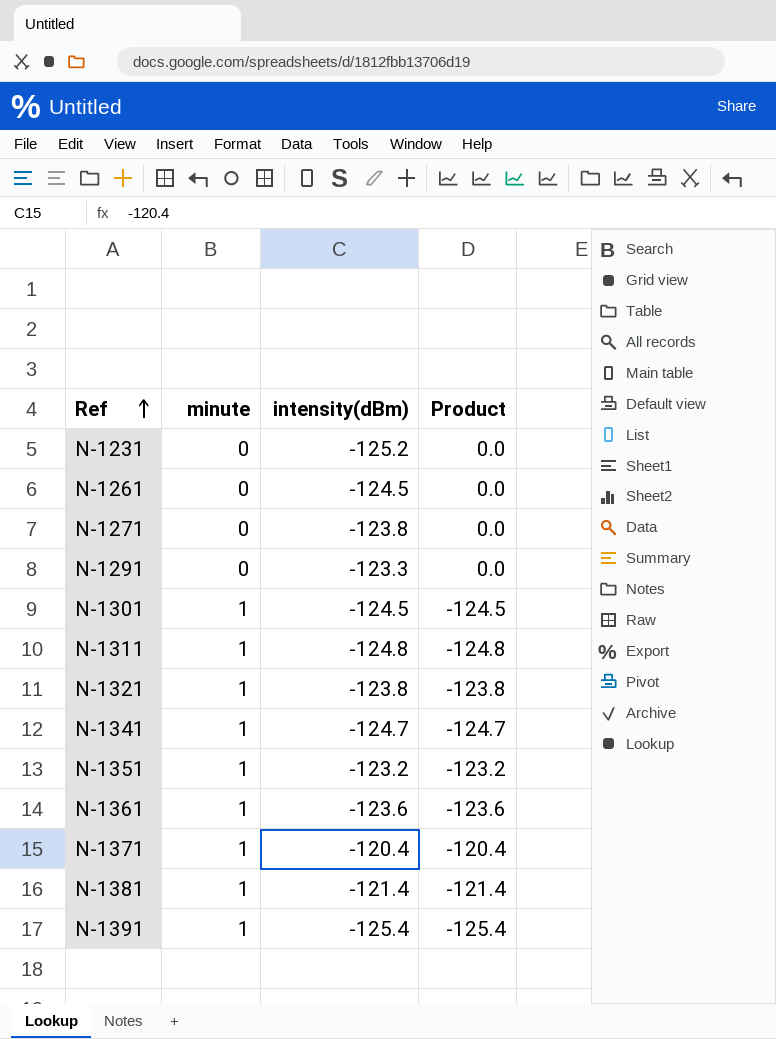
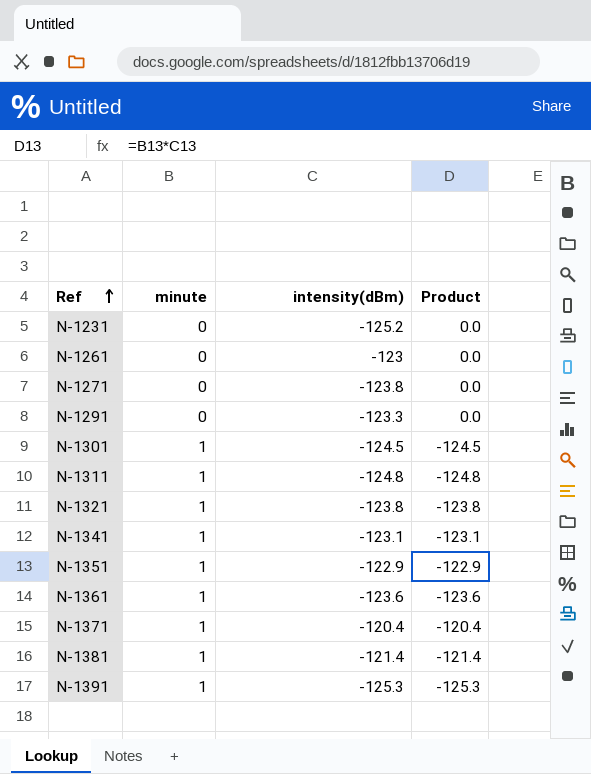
N-1261 | intensity(dBm): -124.5 -> -123
N-1341 | intensity(dBm): -124.7 -> -123.1
N-1341 | Product: -124.7 -> -123.1
N-1351 | intensity(dBm): -123.2 -> -122.9
N-1351 | Product: -123.2 -> -122.9
N-1391 | intensity(dBm): -125.4 -> -125.3
N-1391 | Product: -125.4 -> -125.3

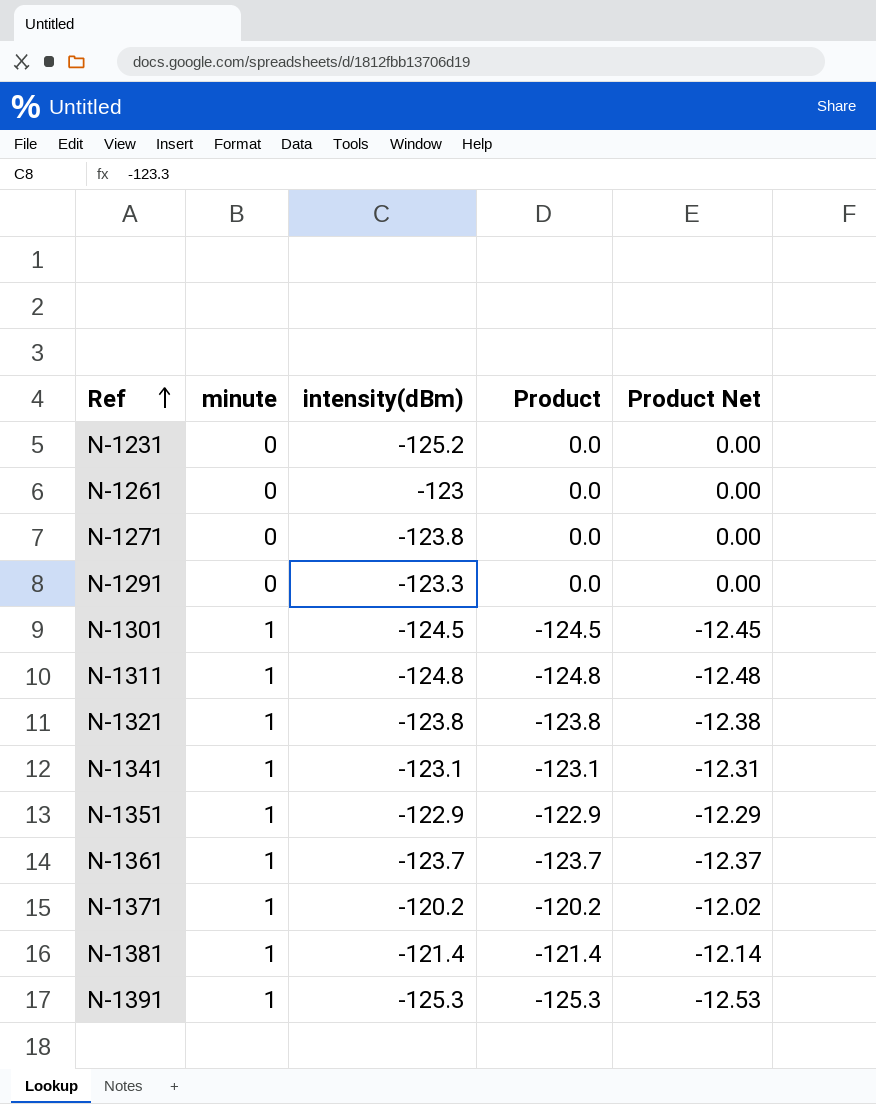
column Product Net | formula: none -> [Product] * 0.1
N-1361 | intensity(dBm): -123.6 -> -123.7
N-1361 | Product: -123.6 -> -123.7
N-1371 | intensity(dBm): -120.4 -> -120.2
N-1371 | Product: -120.4 -> -120.2

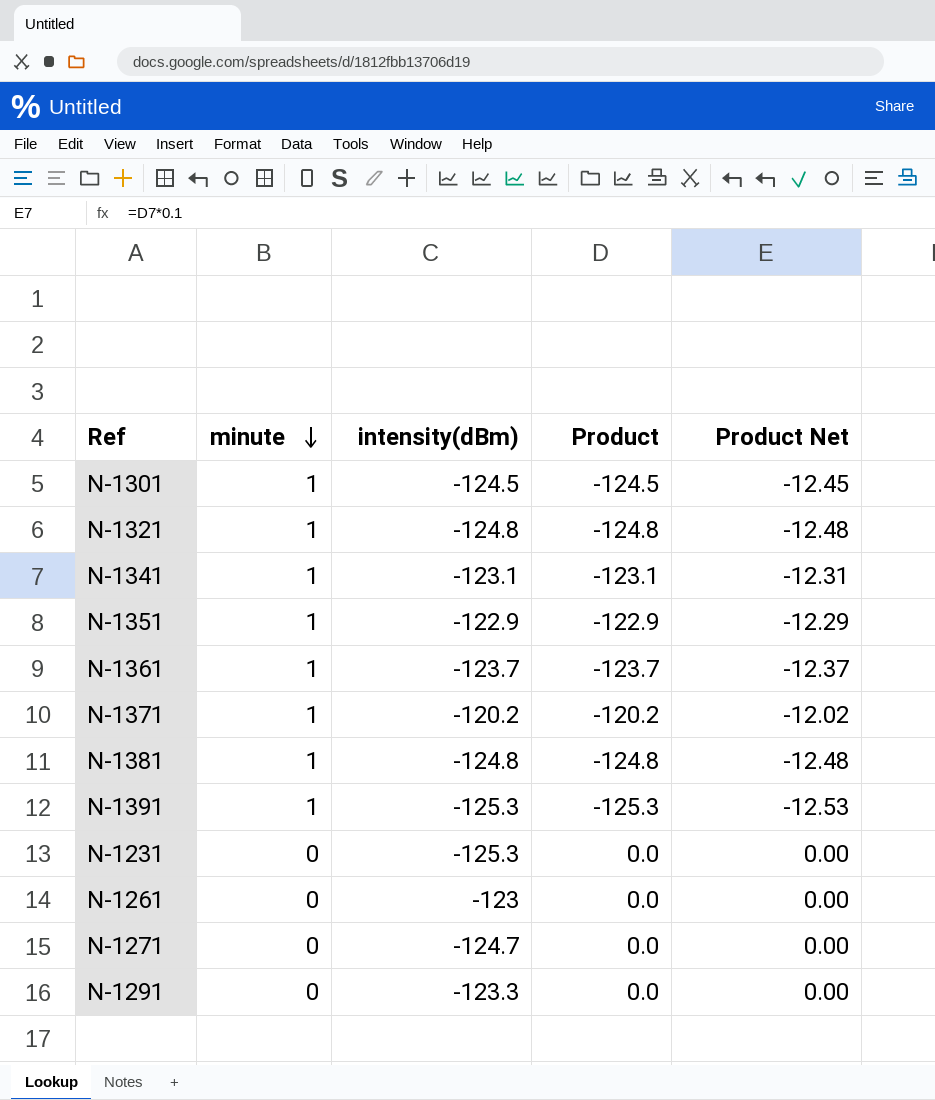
row order: Ref ascending -> minute descending
row N-1311: 1 | -124.8 | -124.8 | -12.48 -> none
N-1321 | intensity(dBm): -123.8 -> -124.8
N-1321 | Product: -123.8 -> -124.8
N-1321 | Product Net: -12.38 -> -12.48
N-1381 | intensity(dBm): -121.4 -> -124.8
N-1381 | Product: -121.4 -> -124.8
N-1381 | Product Net: -12.14 -> -12.48
N-1231 | intensity(dBm): -125.2 -> -125.3
N-1271 | intensity(dBm): -123.8 -> -124.7

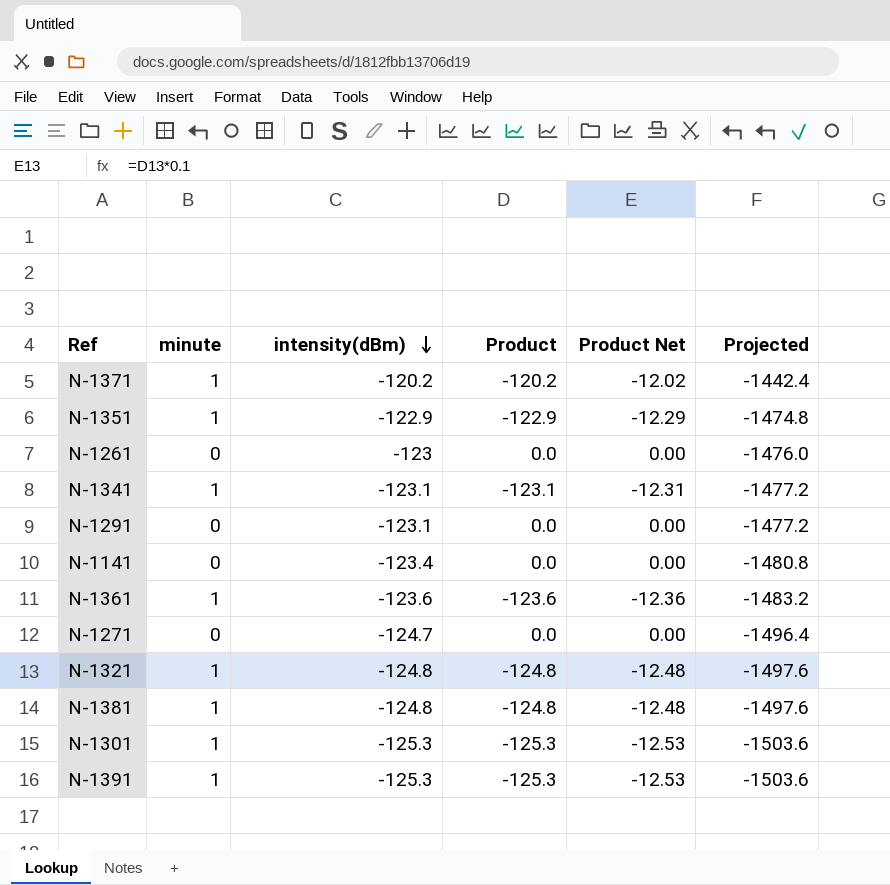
row order: minute descending -> intensity(dBm) descending
column Projected | formula: none -> [intensity(dBm)] * 12
row N-1231: 0 | -125.3 | 0.0 | 0.00 -> none
N-1291 | intensity(dBm): -123.3 -> -123.1
row N-1141: none -> 0 | -123.4 | 0.0 | 0.00 | -1480.8
N-1361 | intensity(dBm): -123.7 -> -123.6
N-1361 | Product: -123.7 -> -123.6
N-1361 | Product Net: -12.37 -> -12.36
N-1301 | intensity(dBm): -124.5 -> -125.3
N-1301 | Product: -124.5 -> -125.3
N-1301 | Product Net: -12.45 -> -12.53

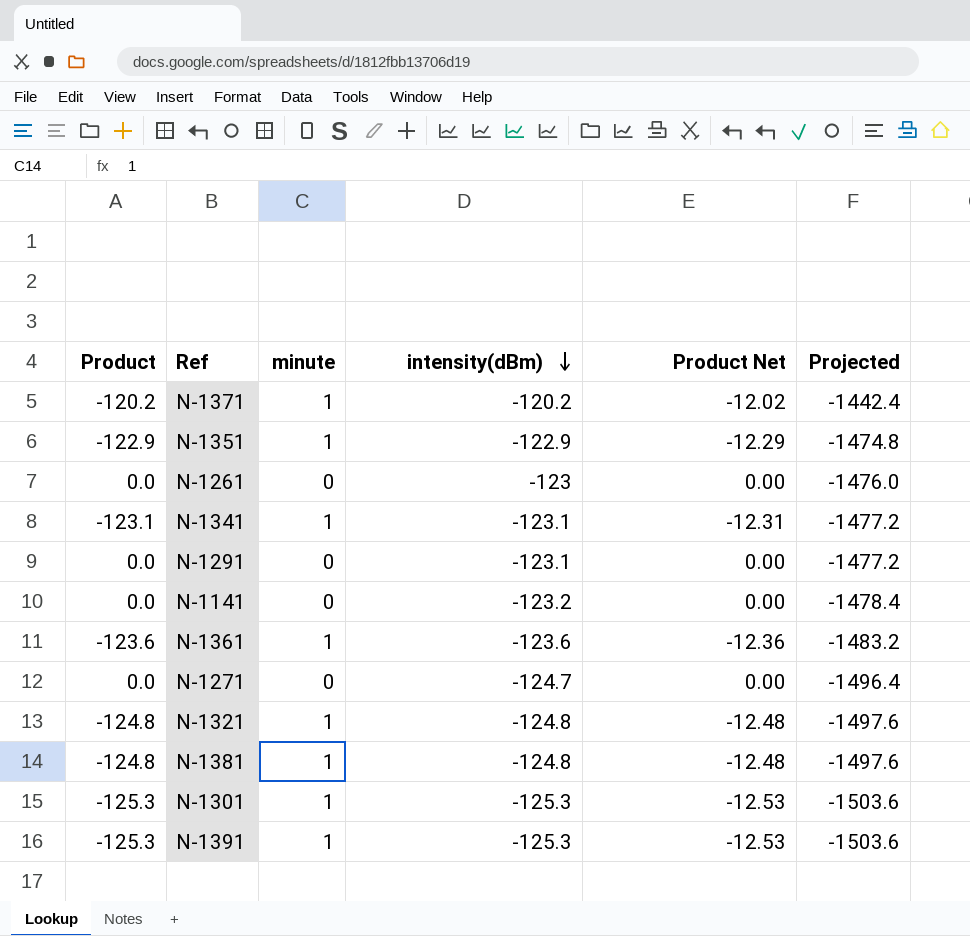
column Product | position: 4 -> 1
N-1141 | intensity(dBm): -123.4 -> -123.2
N-1141 | Projected: -1480.8 -> -1478.4

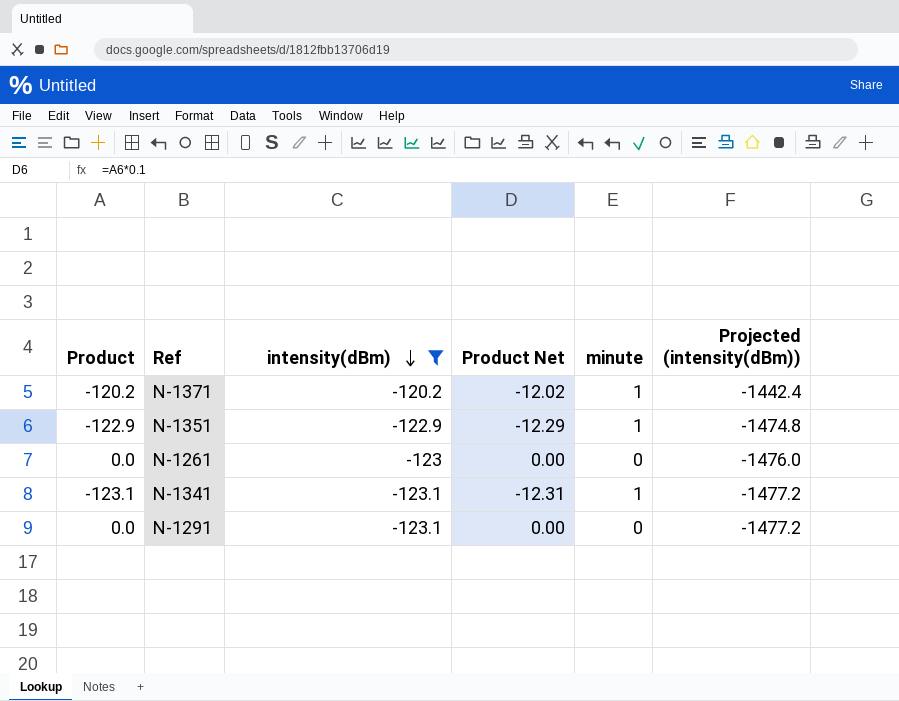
filter: none -> intensity(dBm) >= -123.1
column minute | position: 3 -> 5
column name: Projected -> Projected (intensity(dBm))

